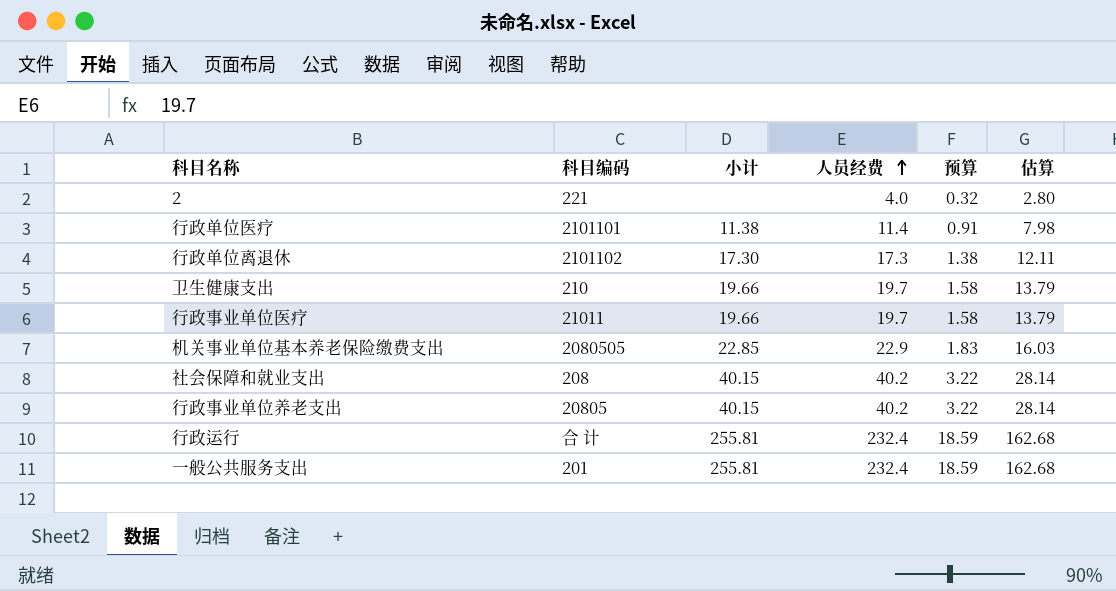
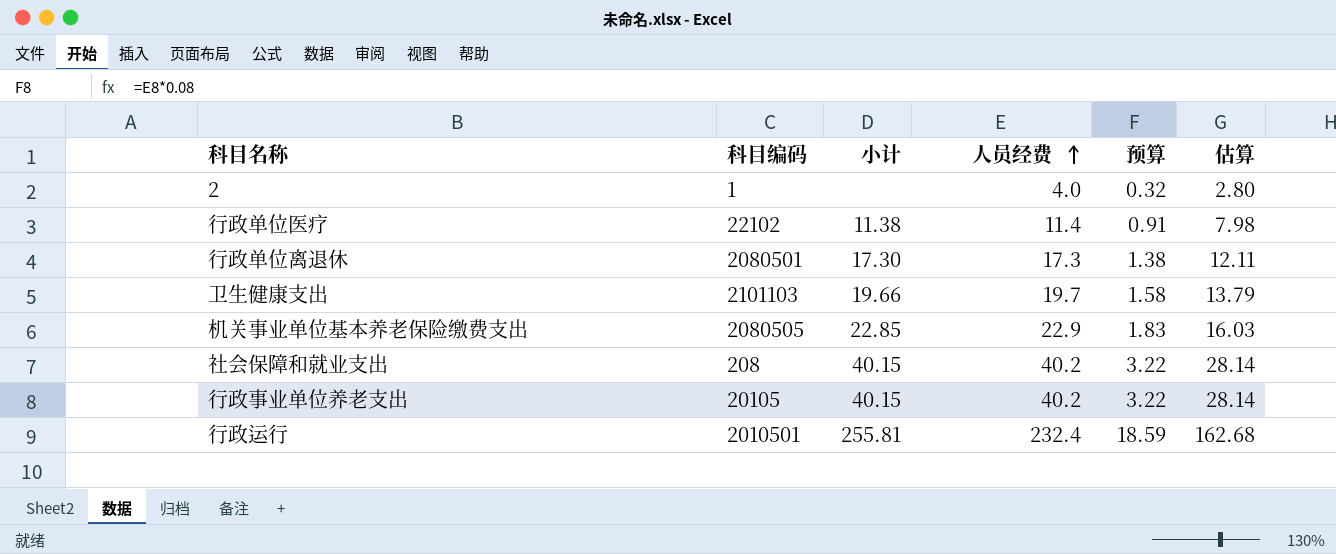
row 行政事业单位医疗: 21011 | 19.66 | 19.7 | 1.58 | 13.79 -> none
row 一般公共服务支出: 201 | 255.81 | 232.4 | 18.59 | 162.68 -> none
2 | 科目编码: 221 -> 1
行政单位医疗 | 科目编码: 2101101 -> 22102
行政单位离退休 | 科目编码: 2101102 -> 2080501
卫生健康支出 | 科目编码: 210 -> 2101103
行政事业单位养老支出 | 科目编码: 20805 -> 20105
行政运行 | 科目编码: 合 计 -> 2010501

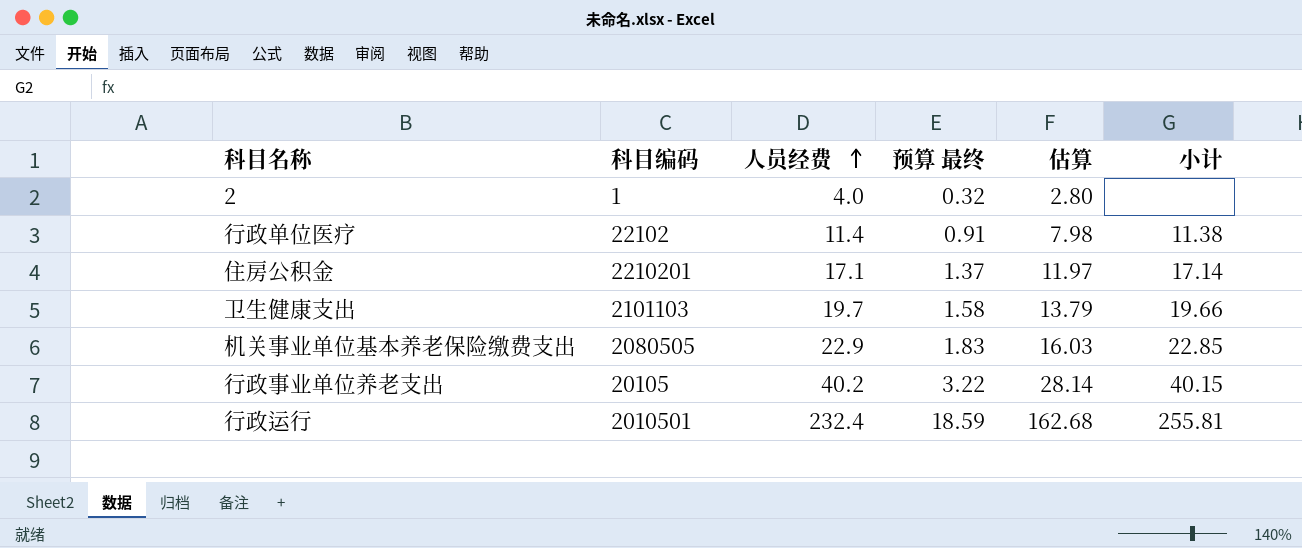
column name: 预算 -> 预算 最终
column 小计 | position: 3 -> 6
row 行政单位离退休: 2080501 | 17.30 | 17.3 | 1.38 | 12.11 -> none
row 社会保障和就业支出: 208 | 40.15 | 40.2 | 3.22 | 28.14 -> none
row 住房公积金: none -> 2210201 | 17.1 | 1.37 | 11.97 | 17.14

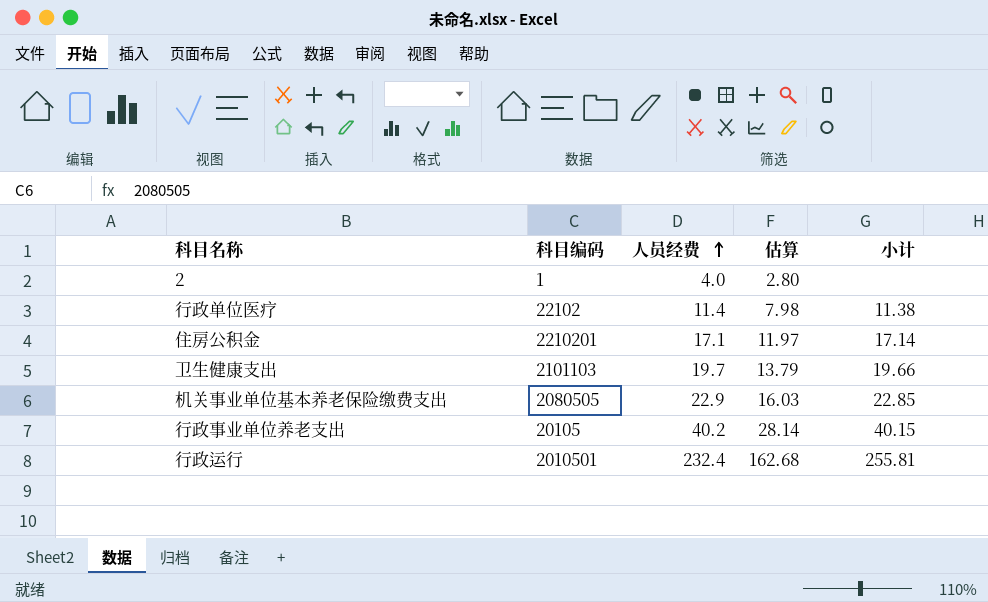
column 预算 最终 | formula: [人员经费] * 0.08 -> none

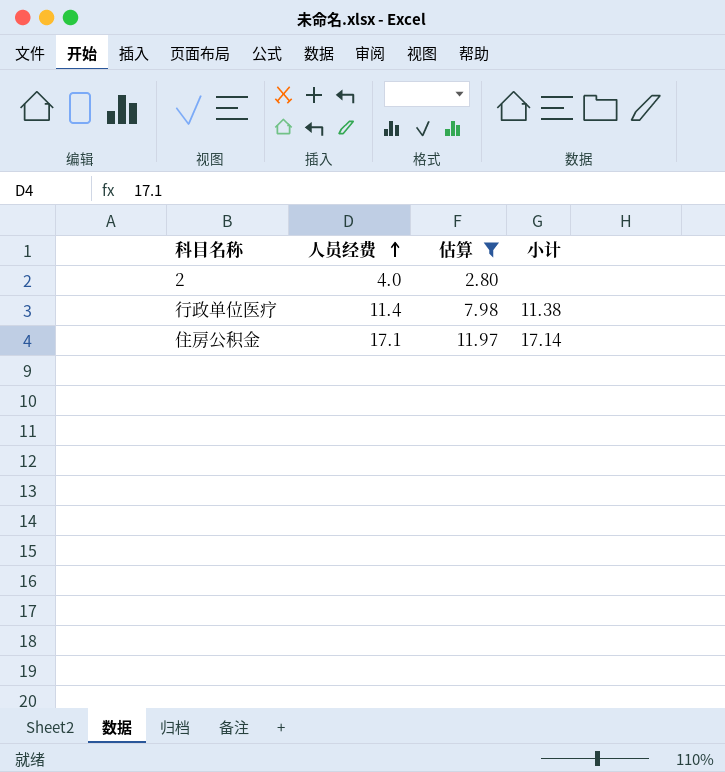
filter: none -> 估算 <= 11.97
column 科目编码 | position: 2 -> none

